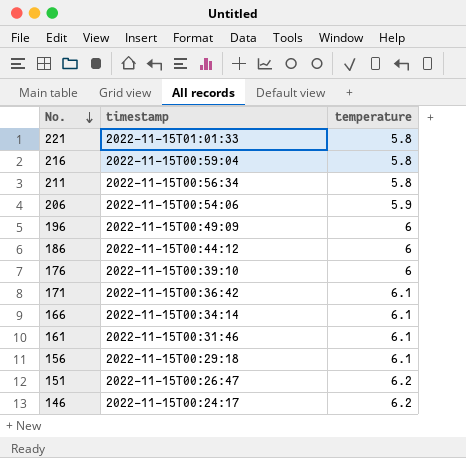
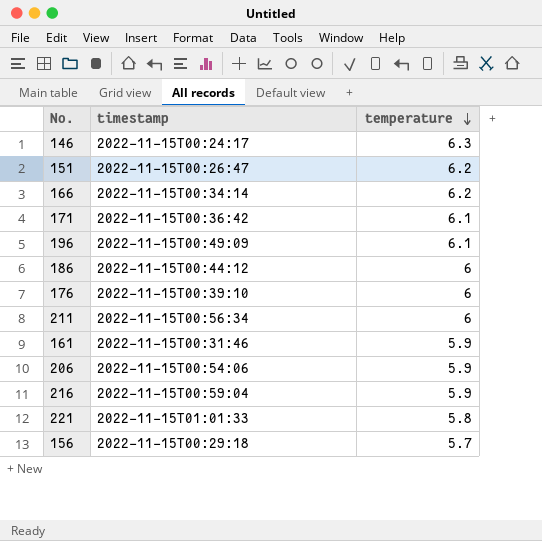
row order: No. descending -> temperature descending
146 | temperature: 6.2 -> 6.3
166 | temperature: 6.1 -> 6.2
196 | temperature: 6 -> 6.1
211 | temperature: 5.8 -> 6
161 | temperature: 6.1 -> 5.9
216 | temperature: 5.8 -> 5.9
156 | temperature: 6.1 -> 5.7

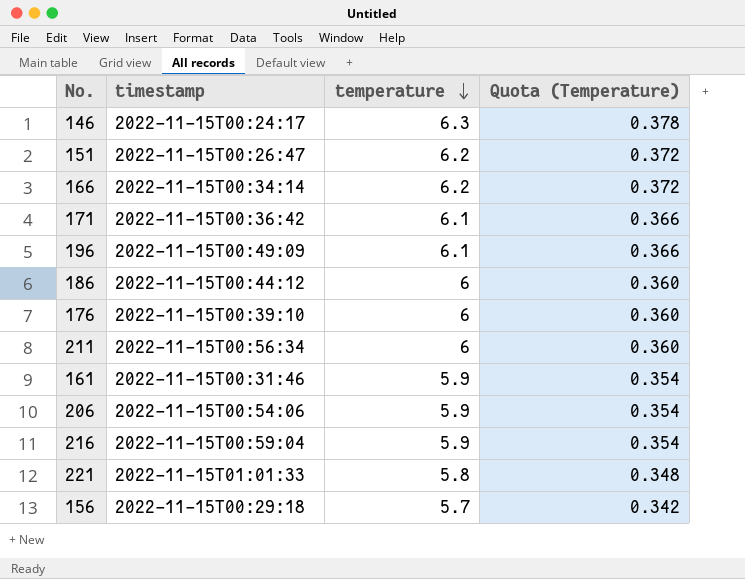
column Quota (Temperature) | formula: none -> [temperature] * 0.06

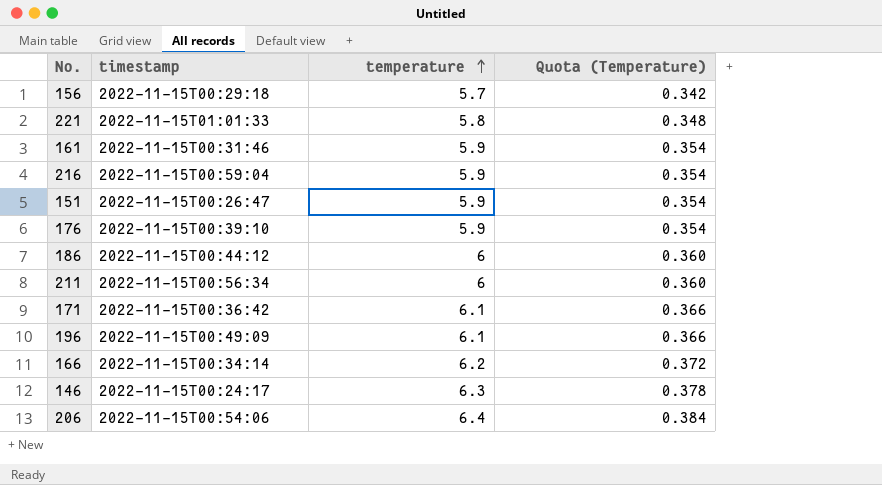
row order: temperature descending -> temperature ascending
151 | temperature: 6.2 -> 5.9
151 | Quota (Temperature): 0.372 -> 0.354
176 | temperature: 6 -> 5.9
176 | Quota (Temperature): 0.360 -> 0.354
206 | temperature: 5.9 -> 6.4
206 | Quota (Temperature): 0.354 -> 0.384

